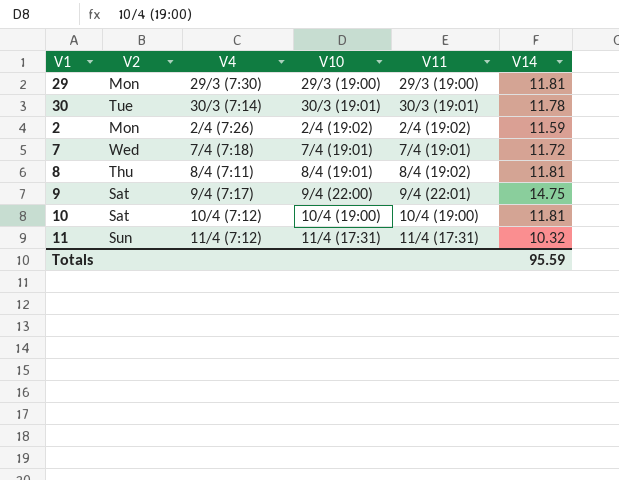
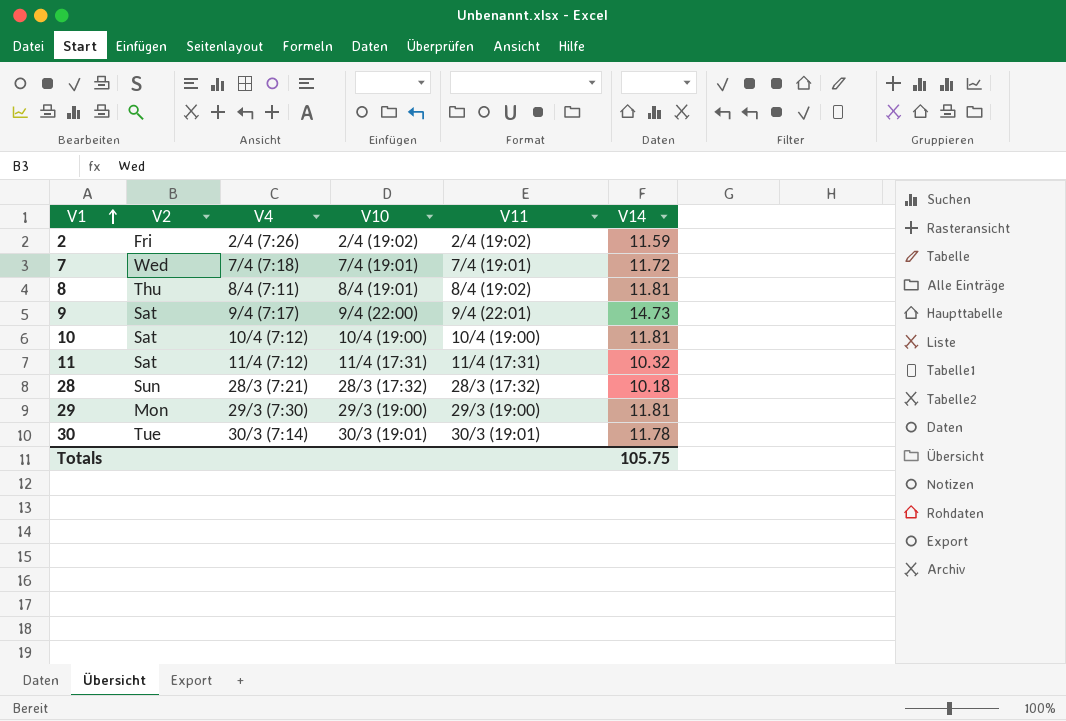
row order: none -> V1 ascending
2 | V2: Mon -> Fri
9 | V14: 14.75 -> 14.73
11 | V2: Sun -> Sat
row 28: none -> Sun | 28/3 (7:21) | 28/3 (17:32) | 28/3 (17:32) | 10.18
Totals | V14: 95.59 -> 105.75

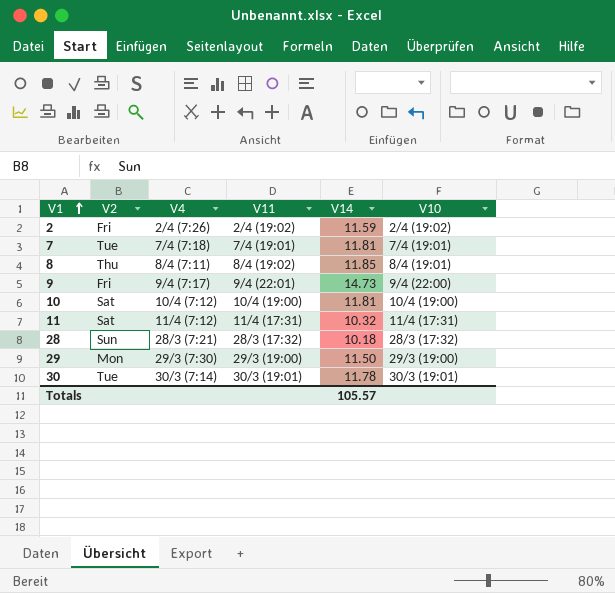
column V10 | position: 4 -> 6
7 | V2: Wed -> Tue
7 | V14: 11.72 -> 11.81
8 | V14: 11.81 -> 11.85
9 | V2: Sat -> Fri
29 | V14: 11.81 -> 11.50
Totals | V14: 105.75 -> 105.57

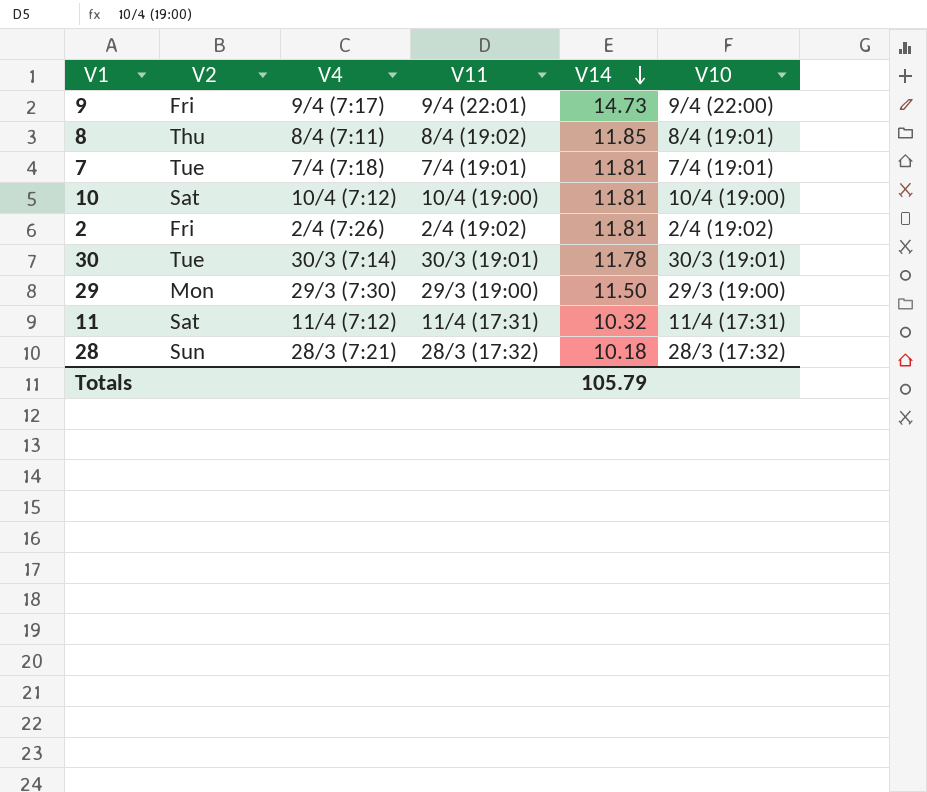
row order: V1 ascending -> V14 descending
2 | V14: 11.59 -> 11.81
Totals | V14: 105.57 -> 105.79

